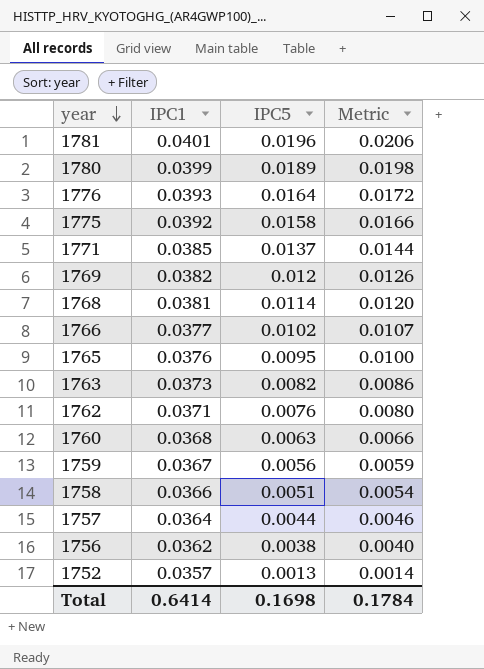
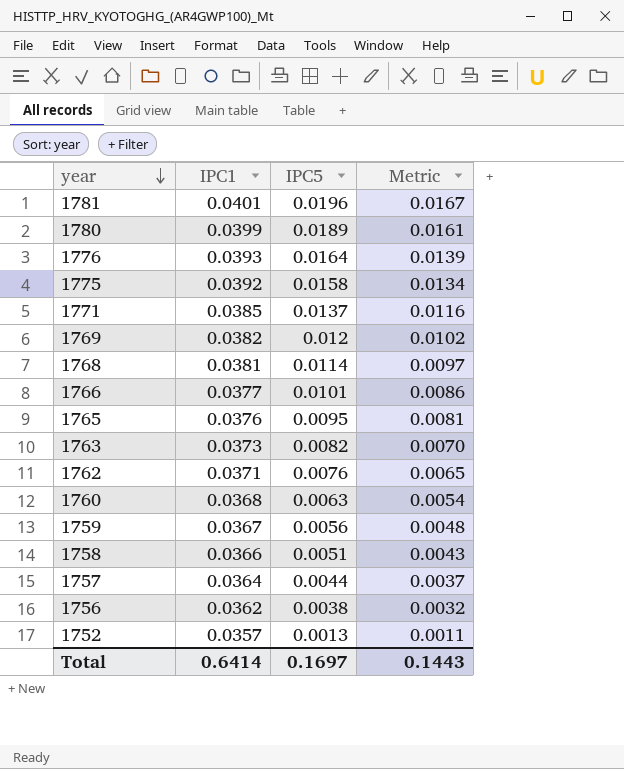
column Metric | formula: [IPC5] * 1.05 -> [IPC5] * 0.85
1766 | IPC5: 0.0102 -> 0.0101
Total | IPC5: 0.1698 -> 0.1697
Total | Metric: 0.1784 -> 0.1443

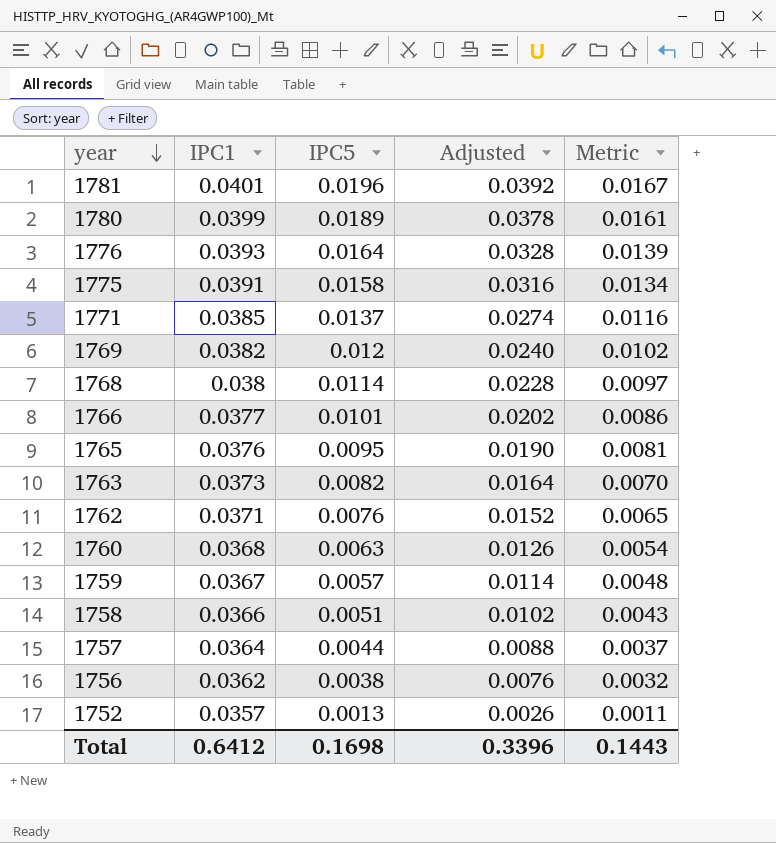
column Adjusted | formula: none -> [IPC5] * 2
1775 | IPC1: 0.0392 -> 0.0391
1768 | IPC1: 0.0381 -> 0.038
1759 | IPC5: 0.0056 -> 0.0057
Total | IPC1: 0.6414 -> 0.6412
Total | IPC5: 0.1697 -> 0.1698

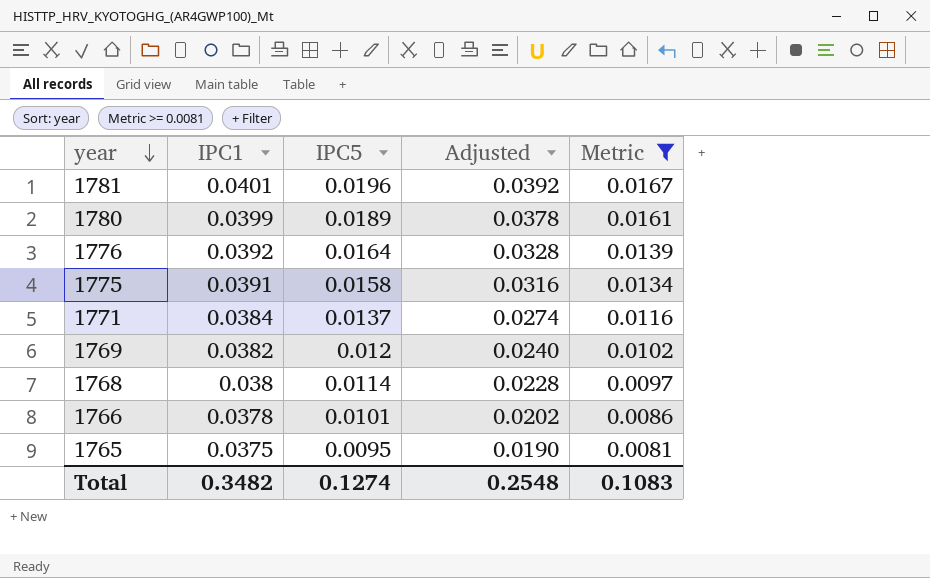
filter: none -> Metric >= 0.0081
1776 | IPC1: 0.0393 -> 0.0392
1771 | IPC1: 0.0385 -> 0.0384
1766 | IPC1: 0.0377 -> 0.0378
1765 | IPC1: 0.0376 -> 0.0375
Total | IPC1: 0.6412 -> 0.3482
Total | IPC5: 0.1698 -> 0.1274
Total | Adjusted: 0.3396 -> 0.2548
Total | Metric: 0.1443 -> 0.1083

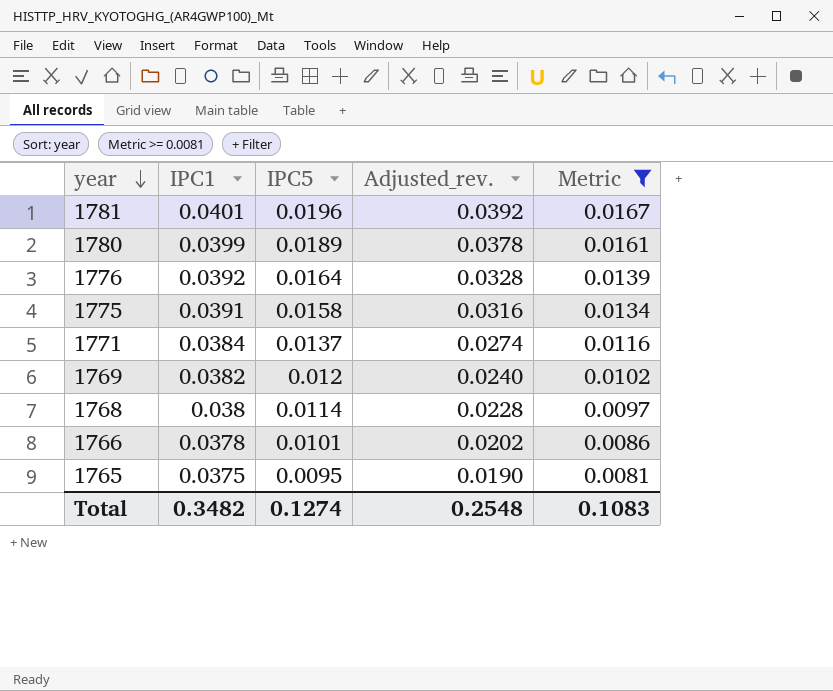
column name: Adjusted -> Adjusted_rev.

